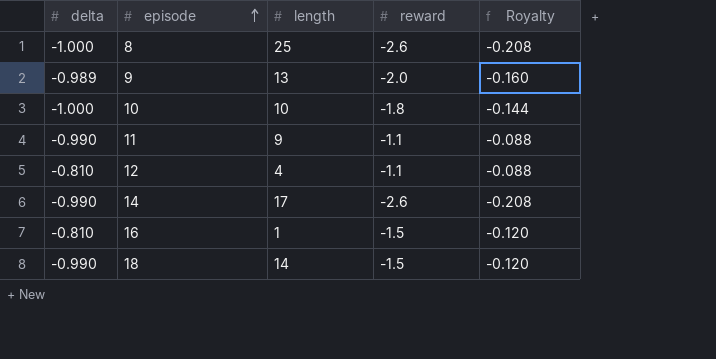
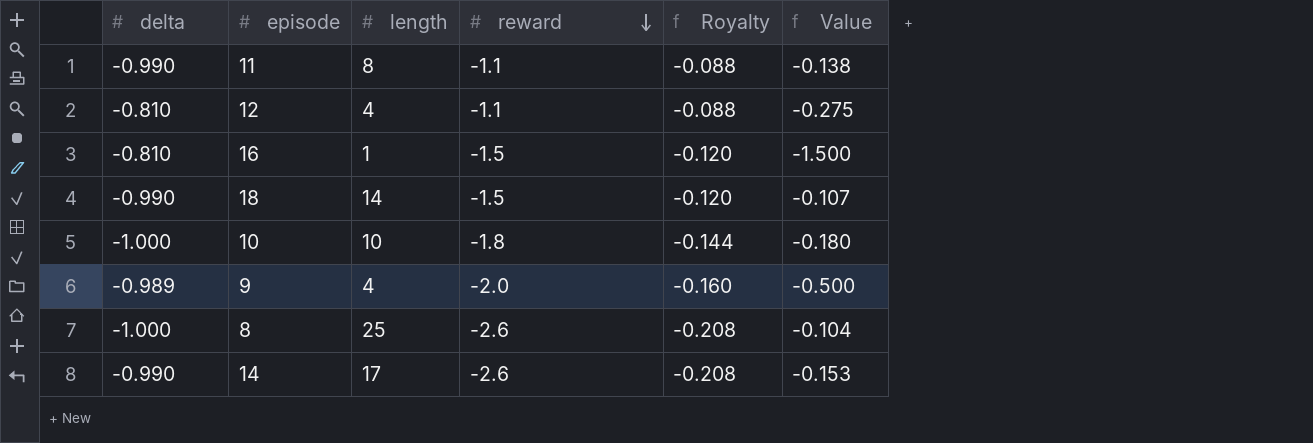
row order: episode ascending -> reward descending
column Value | formula: none -> [reward] / [length]
11 | length: 9 -> 8
9 | length: 13 -> 4

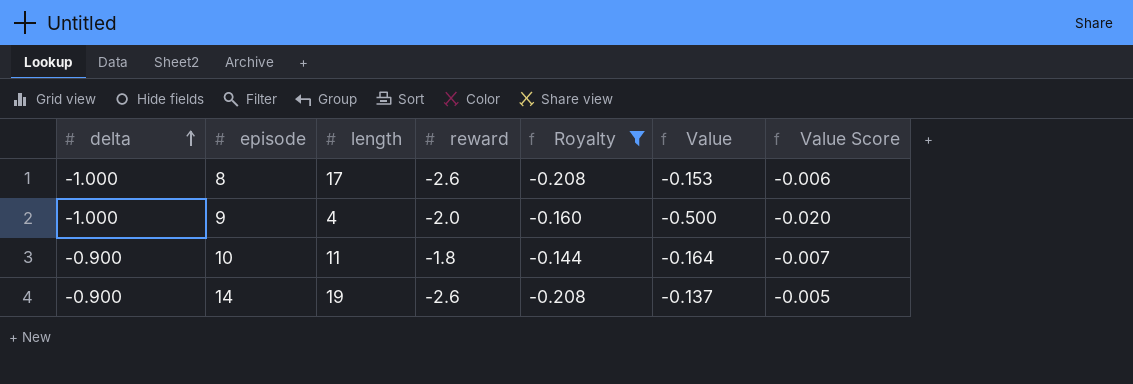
filter: none -> Royalty <= -0.144
row order: reward descending -> delta ascending
column Value Score | formula: none -> [Value] * 0.04
8 | length: 25 -> 17
8 | Value: -0.104 -> -0.153
9 | delta: -0.989 -> -1.000
10 | delta: -1.000 -> -0.900
10 | length: 10 -> 11
10 | Value: -0.180 -> -0.164
14 | delta: -0.990 -> -0.900
14 | length: 17 -> 19
14 | Value: -0.153 -> -0.137

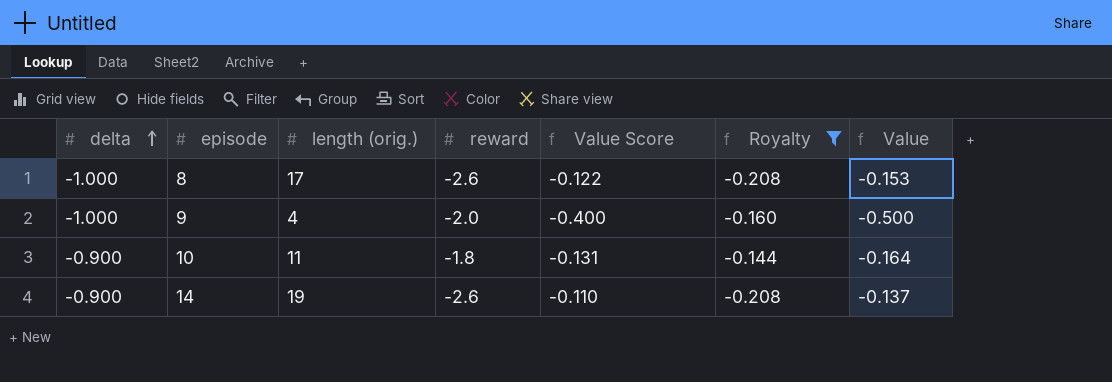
column name: length -> length (orig.)
column Value Score | formula: [Value] * 0.04 -> [Value] * 0.8
column Value Score | position: 7 -> 5

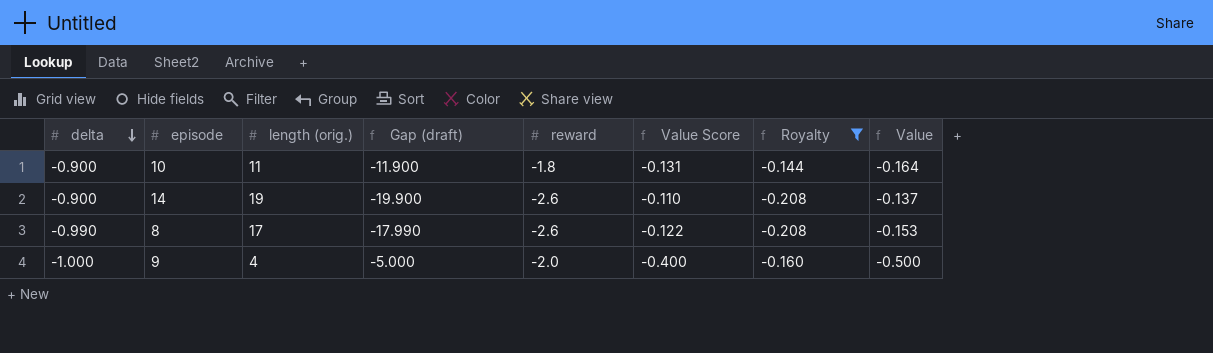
row order: delta ascending -> delta descending
column Gap (draft) | formula: none -> [delta] - [length (orig.)]
8 | delta: -1.000 -> -0.990

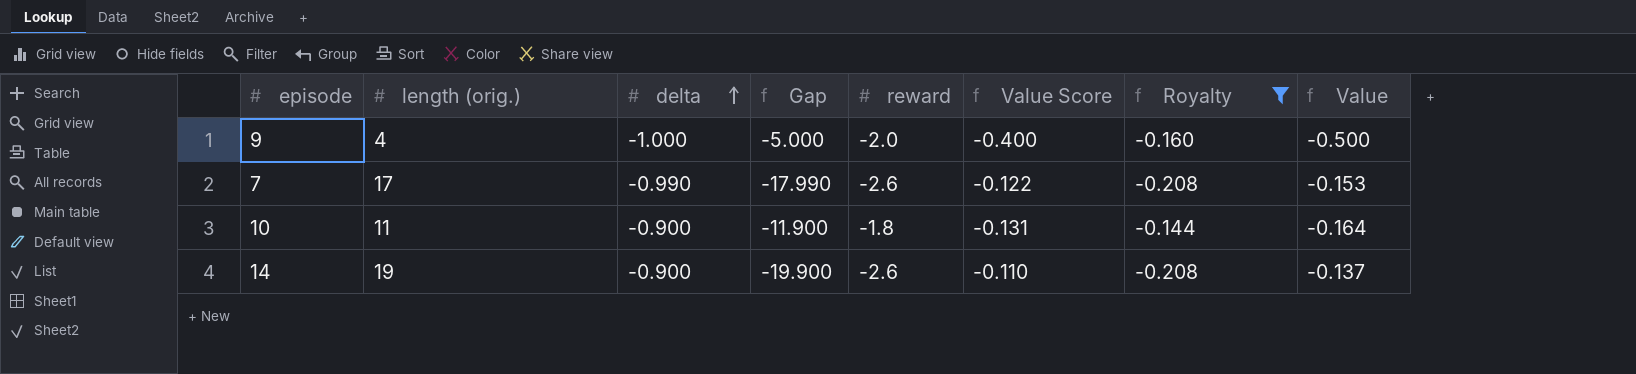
row order: delta descending -> delta ascending
column delta | position: 1 -> 3
column name: Gap (draft) -> Gap
row 8: -0.990 | 17 | -17.990 | -2.6 | -0.122 | -0.208 | -0.153 -> none
row 7: none -> 17 | -0.990 | -17.990 | -2.6 | -0.122 | -0.208 | -0.153

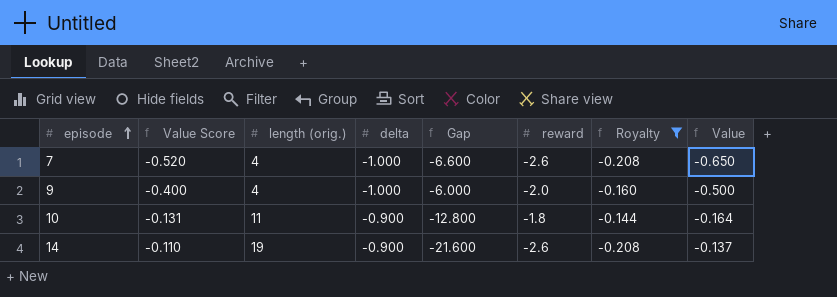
row order: delta ascending -> episode ascending
column Value Score | position: 6 -> 2
column Gap | formula: [delta] - [length (orig.)] -> [reward] - [length (orig.)]
7 | Value Score: -0.122 -> -0.520
7 | length (orig.): 17 -> 4
7 | delta: -0.990 -> -1.000
7 | Value: -0.153 -> -0.650

